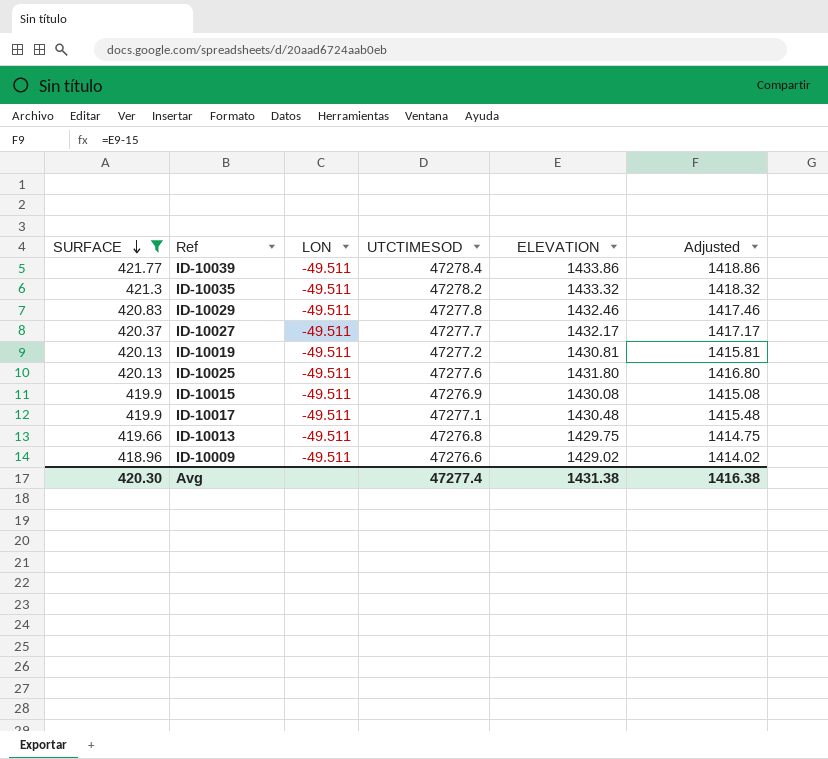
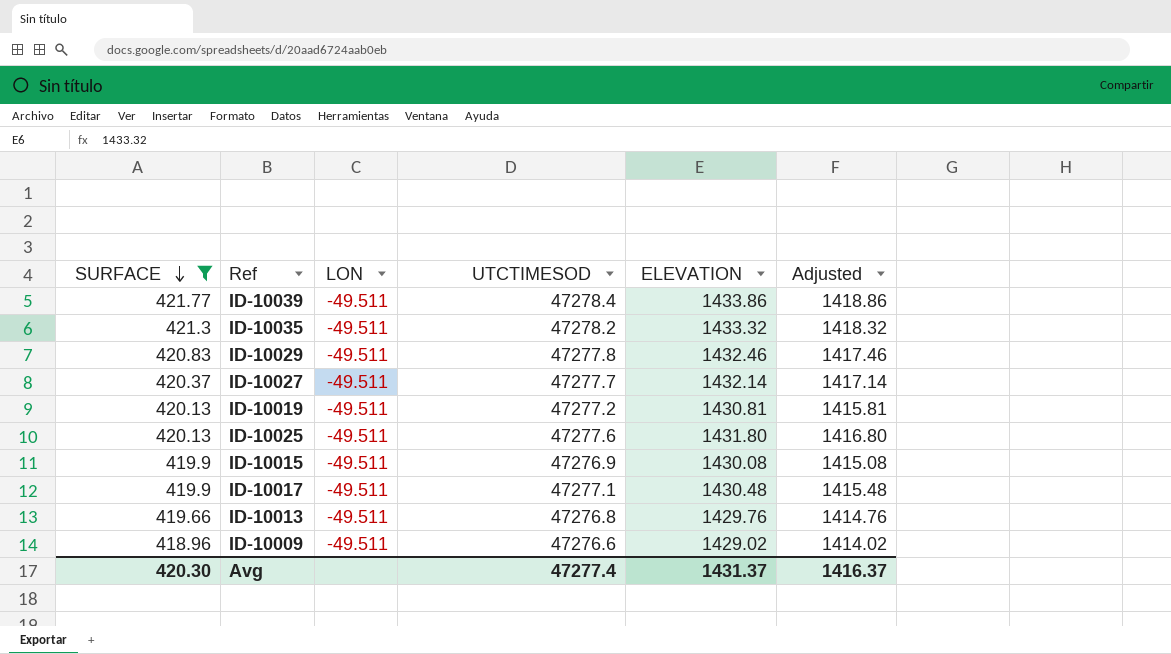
ID-10027 | ELEVATION: 1432.17 -> 1432.14
ID-10027 | Adjusted: 1417.17 -> 1417.14
ID-10013 | ELEVATION: 1429.75 -> 1429.76
ID-10013 | Adjusted: 1414.75 -> 1414.76
Avg | ELEVATION: 1431.38 -> 1431.37
Avg | Adjusted: 1416.38 -> 1416.37

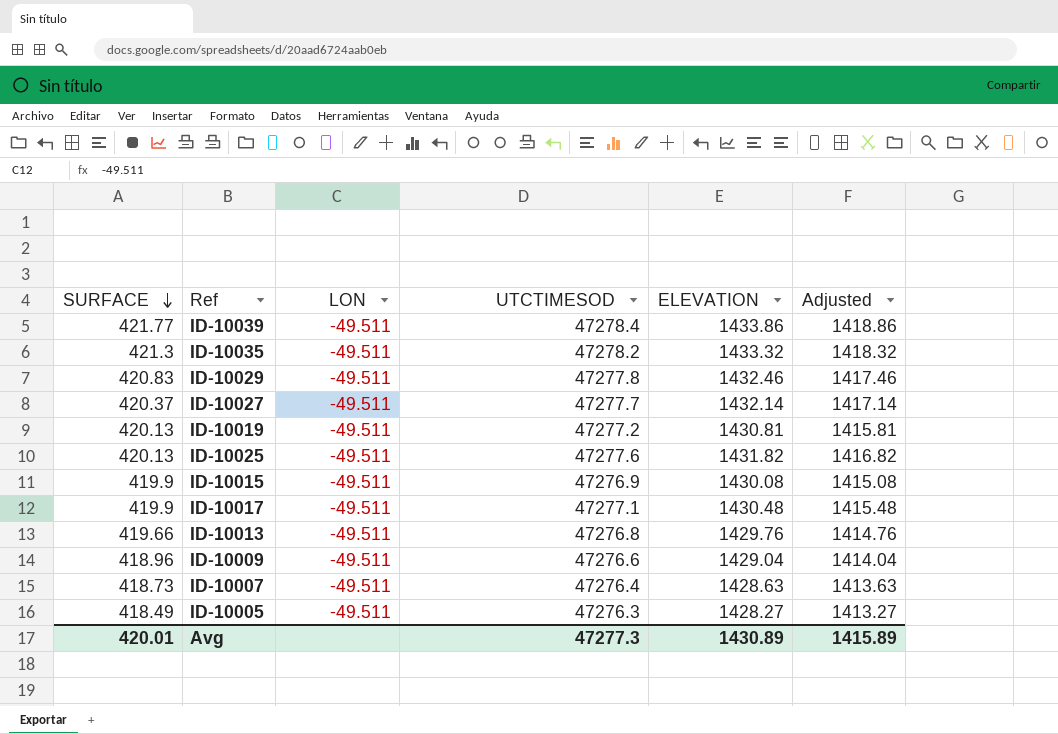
filter: SURFACE >= 418.96 -> none
ID-10025 | ELEVATION: 1431.80 -> 1431.82
ID-10025 | Adjusted: 1416.80 -> 1416.82
ID-10009 | ELEVATION: 1429.02 -> 1429.04
ID-10009 | Adjusted: 1414.02 -> 1414.04
Avg | SURFACE: 420.30 -> 420.01
Avg | UTCTIMESOD: 47277.4 -> 47277.3
Avg | ELEVATION: 1431.37 -> 1430.89
Avg | Adjusted: 1416.37 -> 1415.89

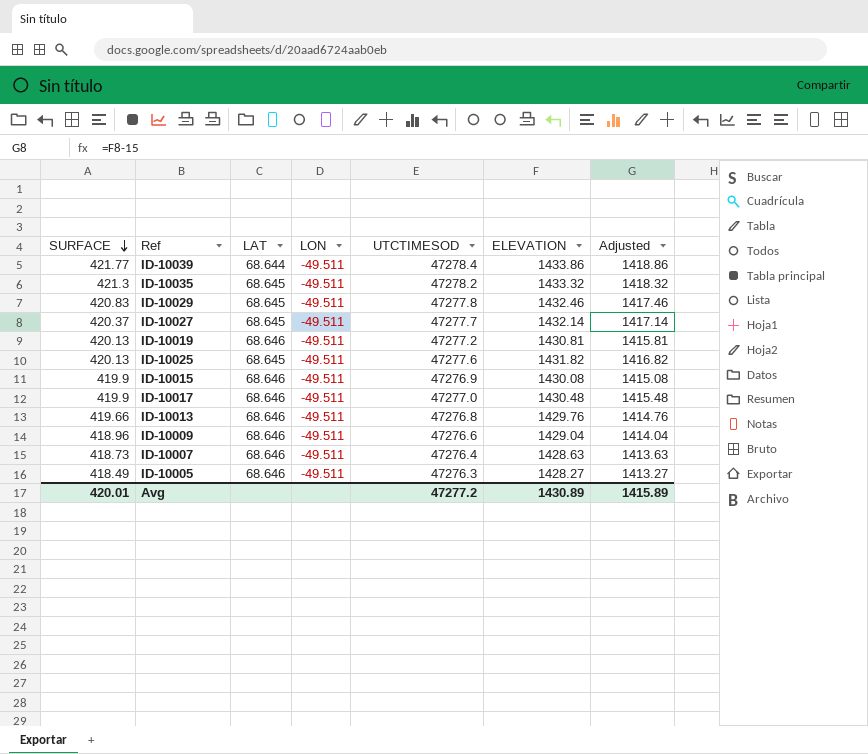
column LAT | position: none -> 3
ID-10017 | UTCTIMESOD: 47277.1 -> 47277.0
Avg | UTCTIMESOD: 47277.3 -> 47277.2

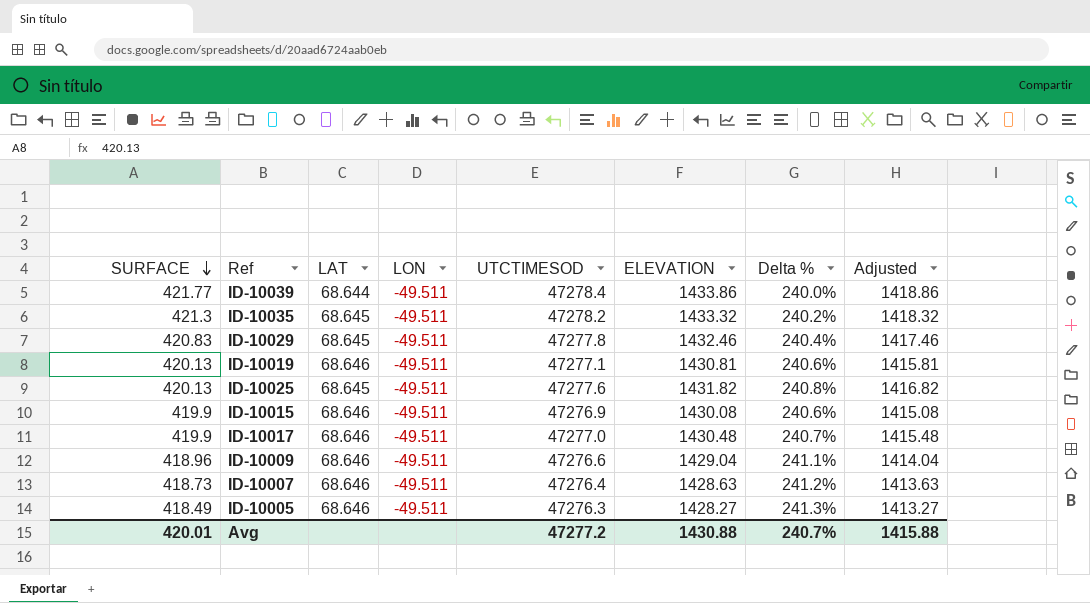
column Delta % | formula: none -> ([ELEVATION] - [SURFACE]) / [SURFACE]
row ID-10027: 420.37 | 68.645 | -49.511 | 47277.7 | 1432.14 | 1417.14 -> none
row ID-10013: 419.66 | 68.646 | -49.511 | 47276.8 | 1429.76 | 1414.76 -> none
ID-10019 | UTCTIMESOD: 47277.2 -> 47277.1
Avg | ELEVATION: 1430.89 -> 1430.88
Avg | Adjusted: 1415.89 -> 1415.88

